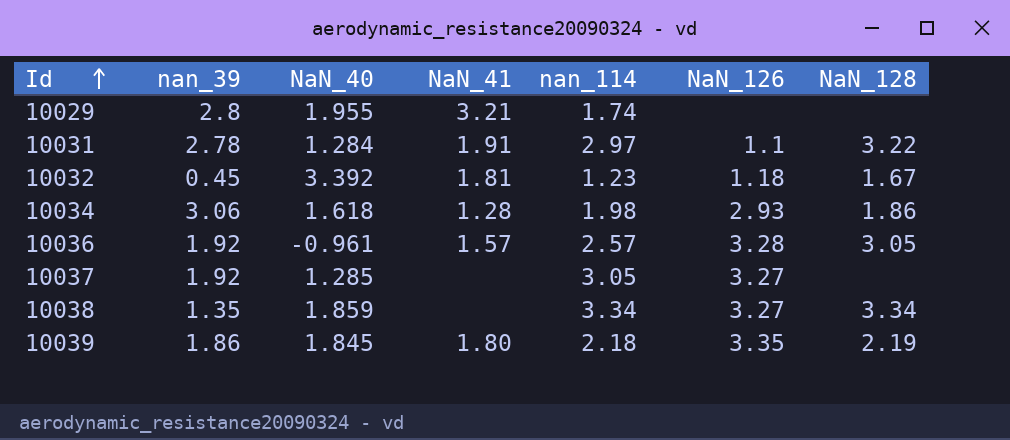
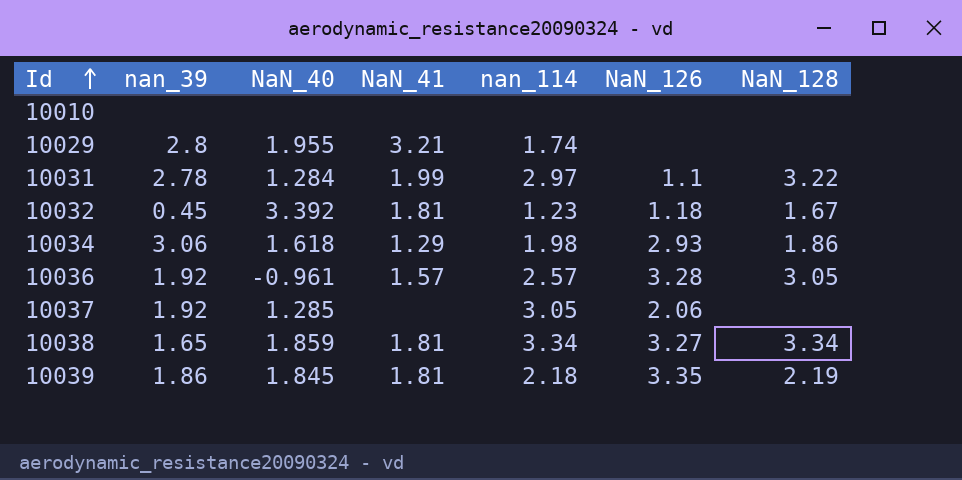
row 10010: none -> none | none | none | none | none | none
10031 | NaN_41: 1.91 -> 1.99
10034 | NaN_41: 1.28 -> 1.29
10037 | NaN_126: 3.27 -> 2.06
10038 | nan_39: 1.35 -> 1.65
10038 | NaN_41: none -> 1.81
10039 | NaN_41: 1.80 -> 1.81

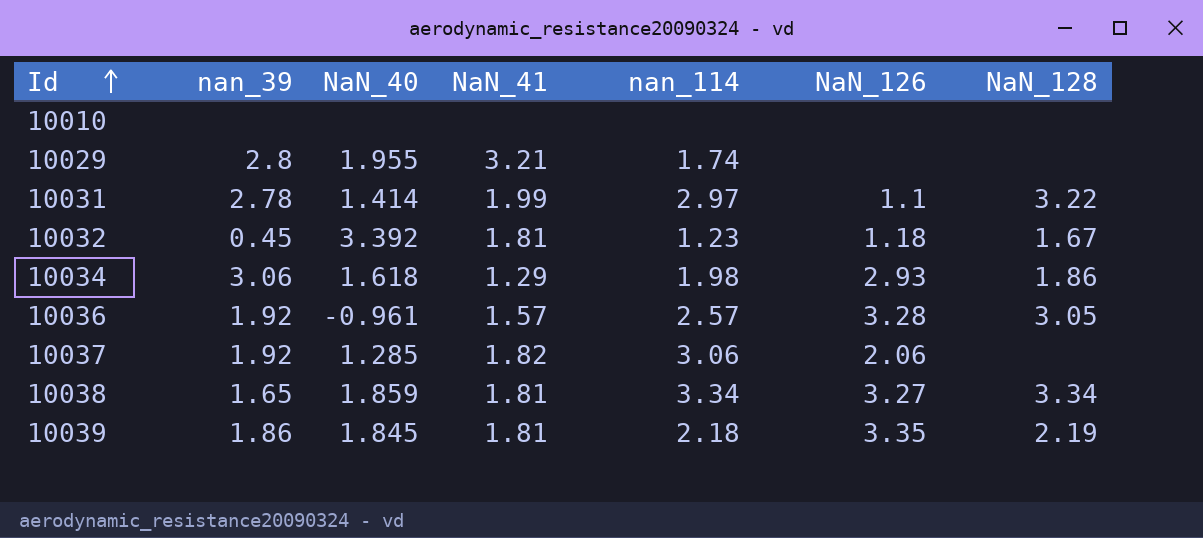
10031 | NaN_40: 1.284 -> 1.414
10037 | NaN_41: none -> 1.82
10037 | nan_114: 3.05 -> 3.06

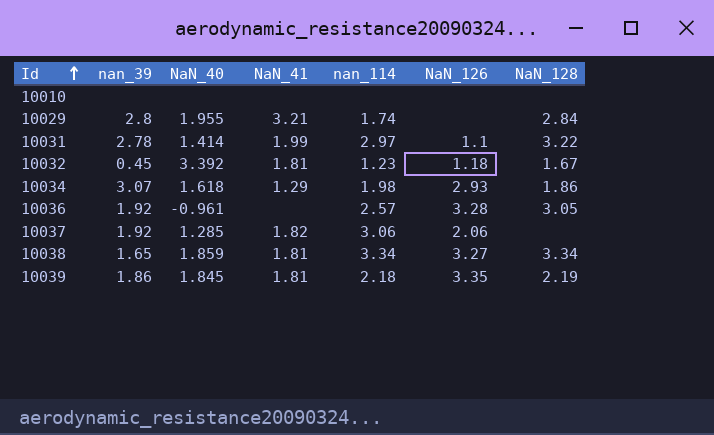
10029 | NaN_128: none -> 2.84
10034 | nan_39: 3.06 -> 3.07
10036 | NaN_41: 1.57 -> none

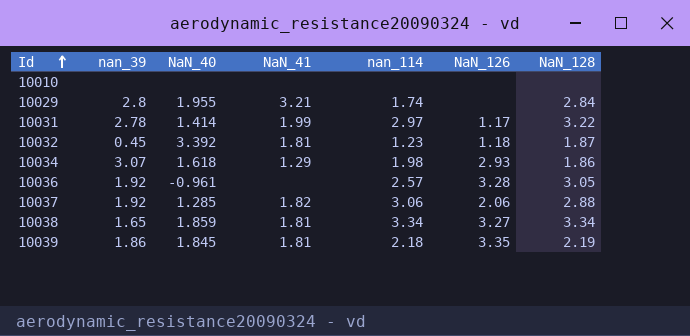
10031 | NaN_126: 1.1 -> 1.17
10032 | NaN_128: 1.67 -> 1.87
10037 | NaN_128: none -> 2.88

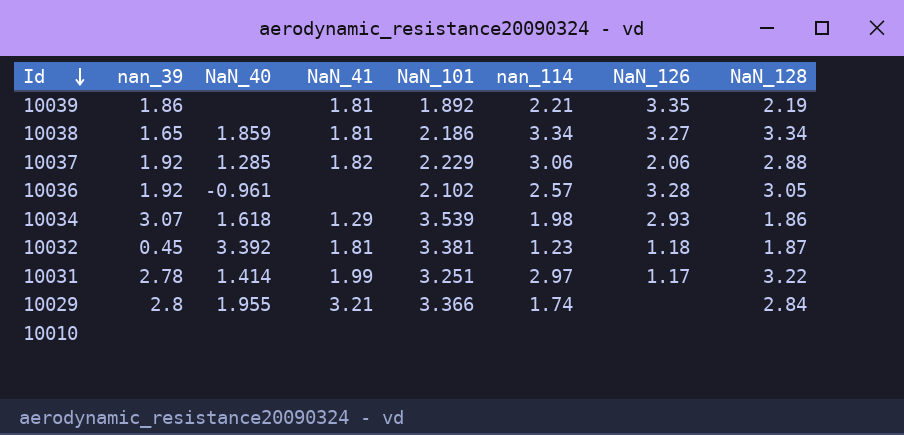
row order: Id ascending -> Id descending
column NaN_101 | position: none -> 5
10039 | NaN_40: 1.845 -> none
10039 | nan_114: 2.18 -> 2.21

